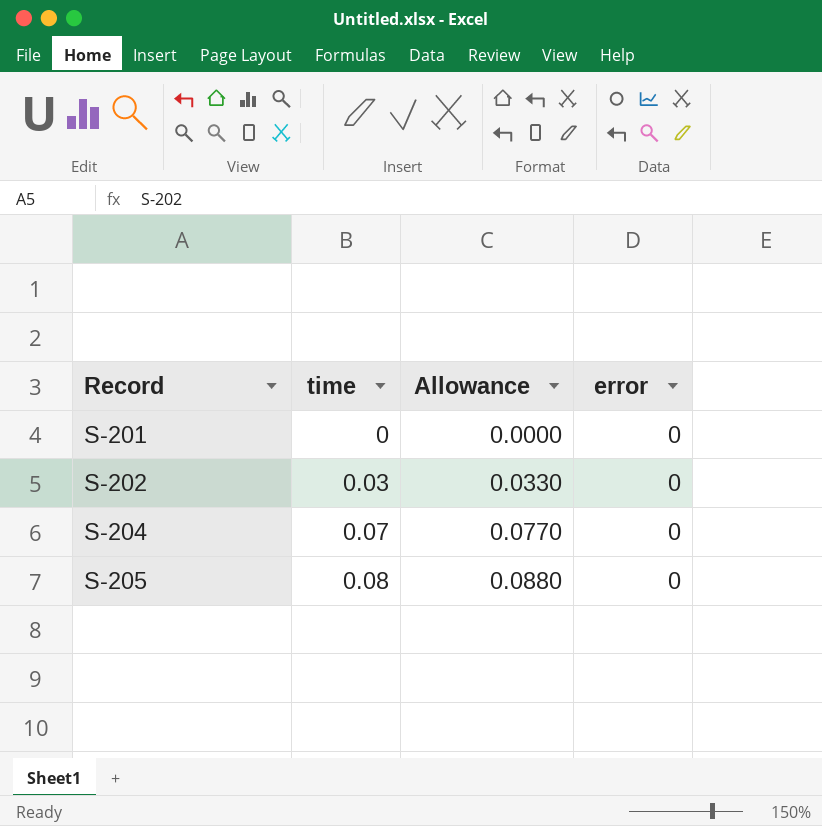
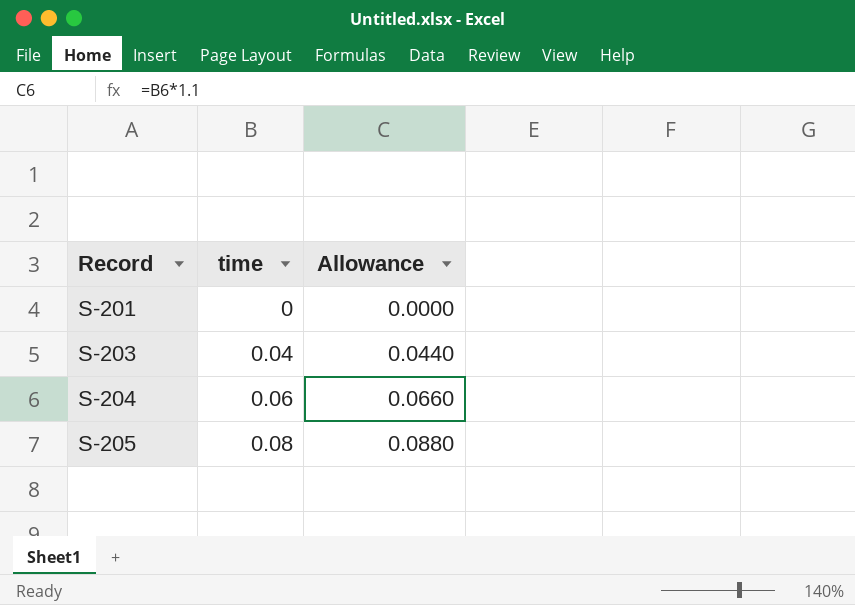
column error | position: 4 -> none
row S-202: 0.03 | 0.0330 | 0 -> none
row S-203: none -> 0.04 | 0.0440
S-204 | time: 0.07 -> 0.06
S-204 | Allowance: 0.0770 -> 0.0660

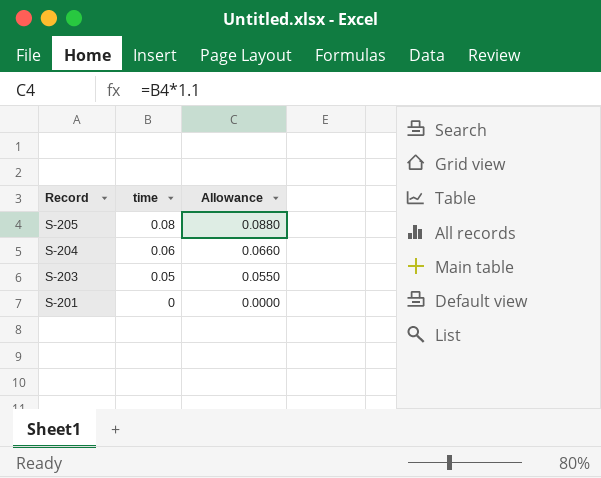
row order: Record ascending -> Record descending
S-203 | time: 0.04 -> 0.05
S-203 | Allowance: 0.0440 -> 0.0550

